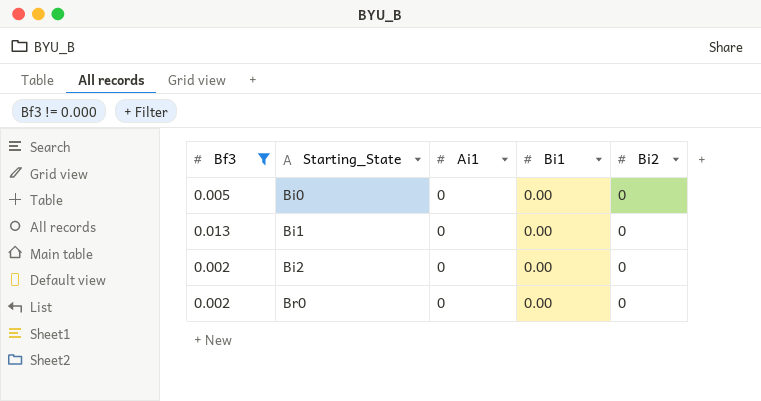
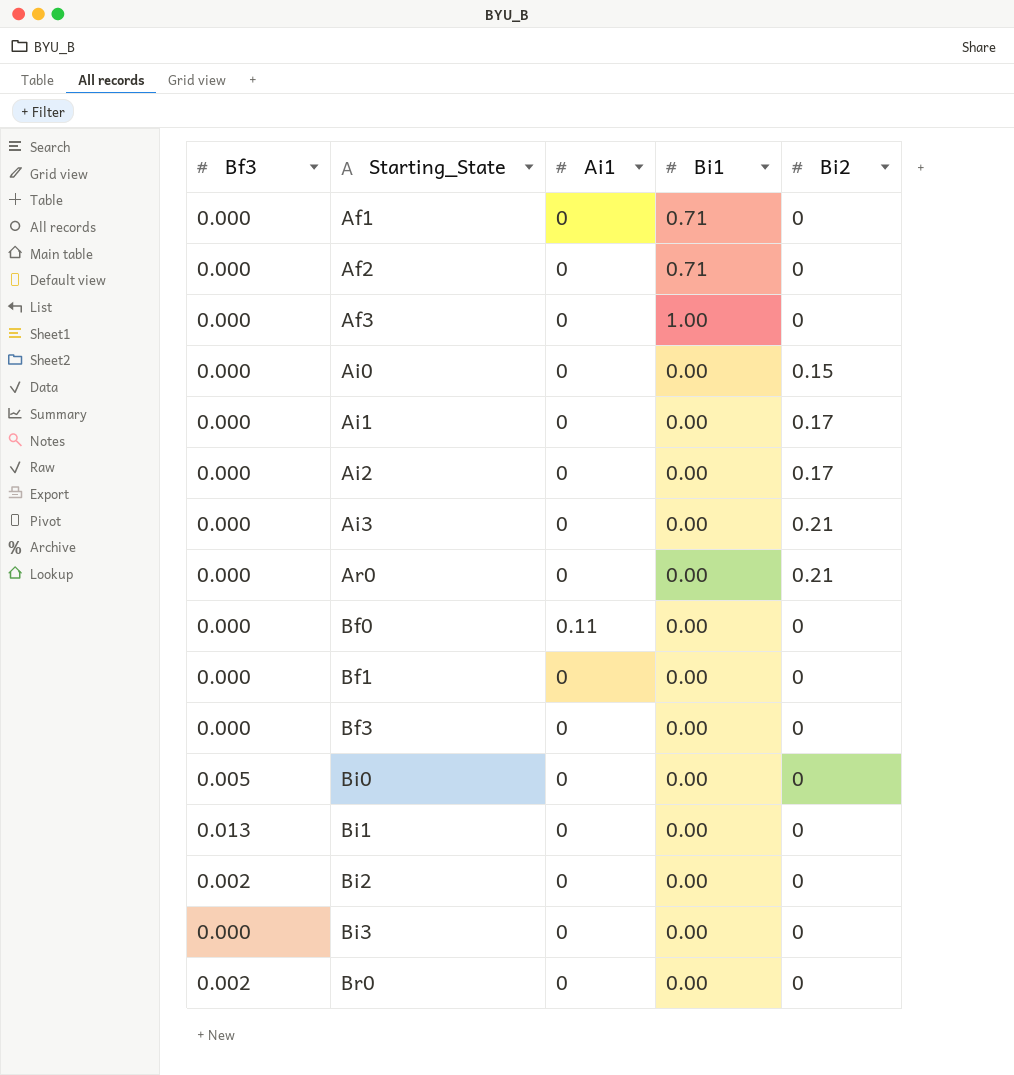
filter: Bf3 != 0.000 -> none

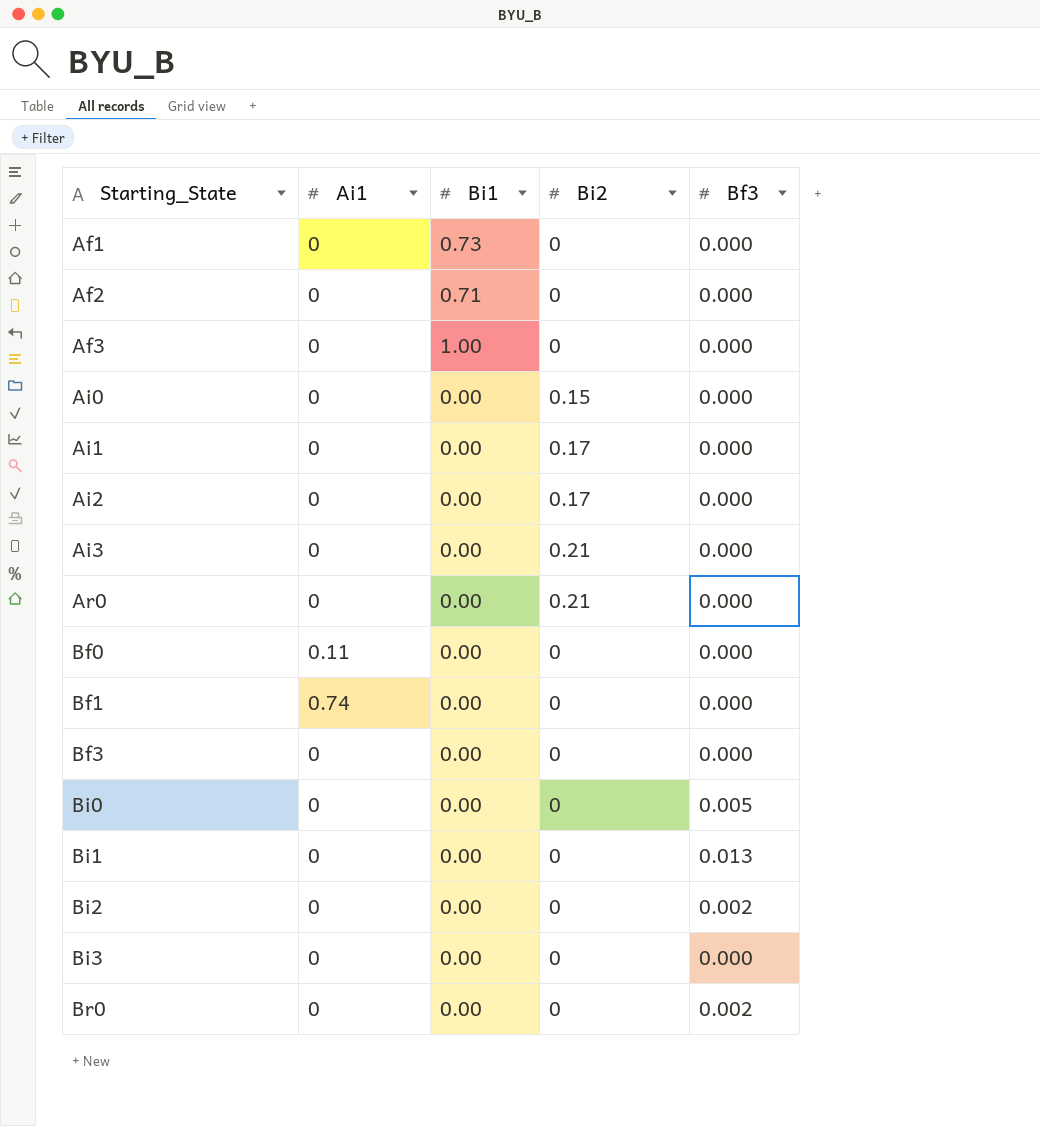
column Bf3 | position: 1 -> 5
Af1 | Bi1: 0.71 -> 0.73
Bf1 | Ai1: 0 -> 0.74

